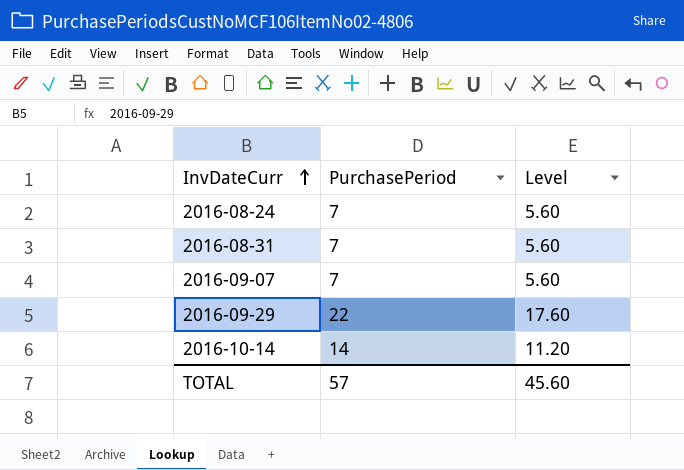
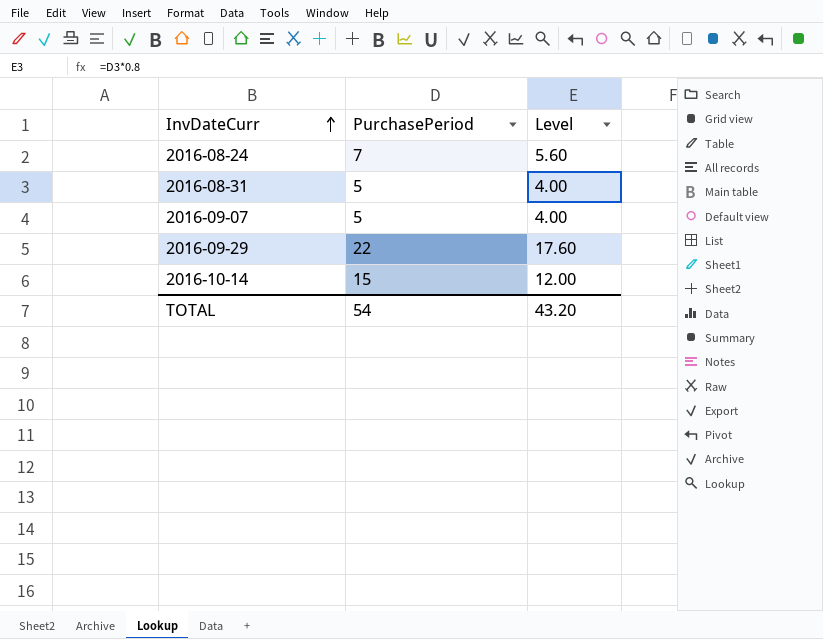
2016-08-31 | PurchasePeriod: 7 -> 5
2016-08-31 | Level: 5.60 -> 4.00
2016-09-07 | PurchasePeriod: 7 -> 5
2016-09-07 | Level: 5.60 -> 4.00
2016-10-14 | PurchasePeriod: 14 -> 15
2016-10-14 | Level: 11.20 -> 12.00
TOTAL | PurchasePeriod: 57 -> 54
TOTAL | Level: 45.60 -> 43.20

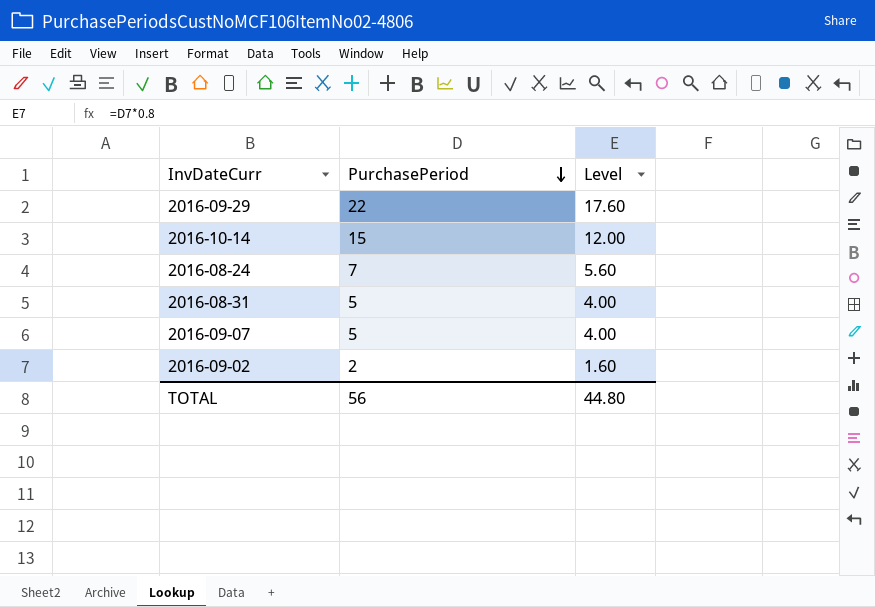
row order: InvDateCurr ascending -> PurchasePeriod descending
row 2016-09-02: none -> 2 | 1.60
TOTAL | PurchasePeriod: 54 -> 56
TOTAL | Level: 43.20 -> 44.80

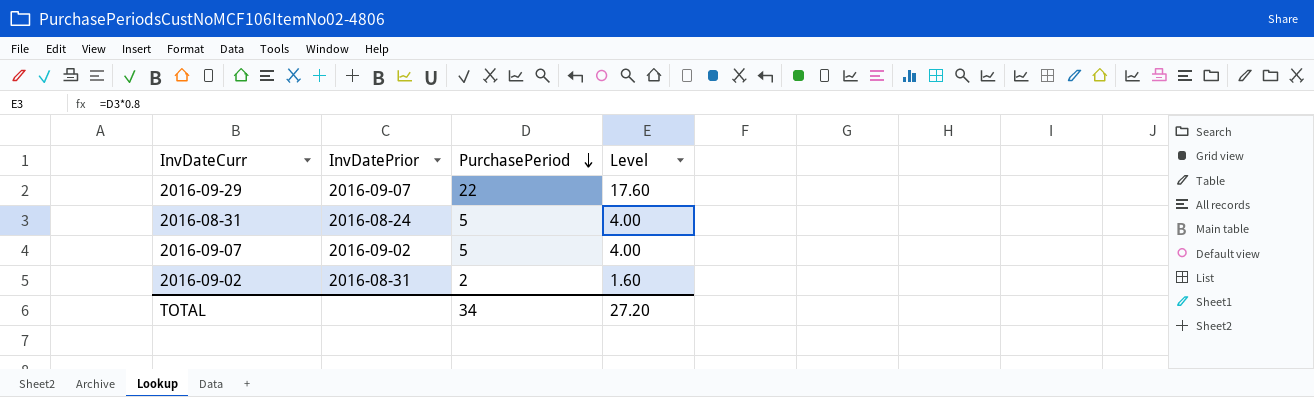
column InvDatePrior | position: none -> 2
row 2016-10-14: 15 | 12.00 -> none
row 2016-08-24: 7 | 5.60 -> none
TOTAL | PurchasePeriod: 56 -> 34
TOTAL | Level: 44.80 -> 27.20

